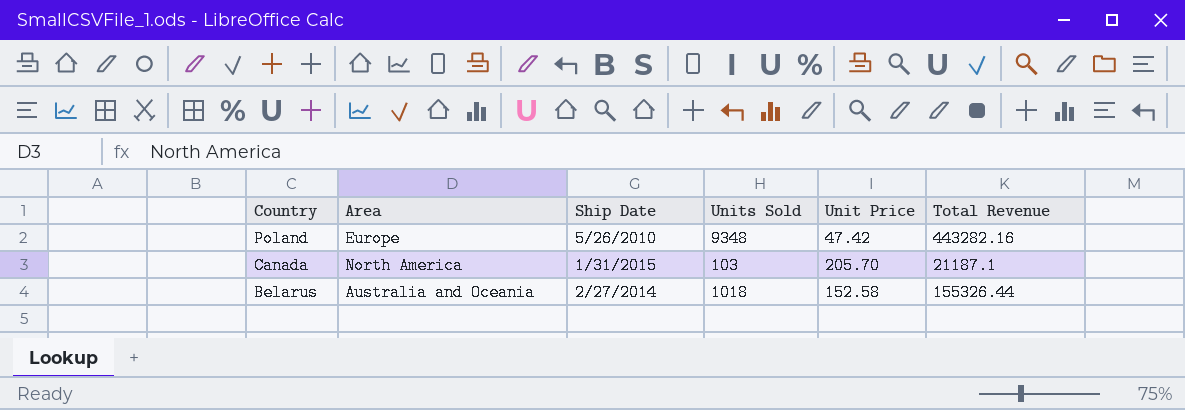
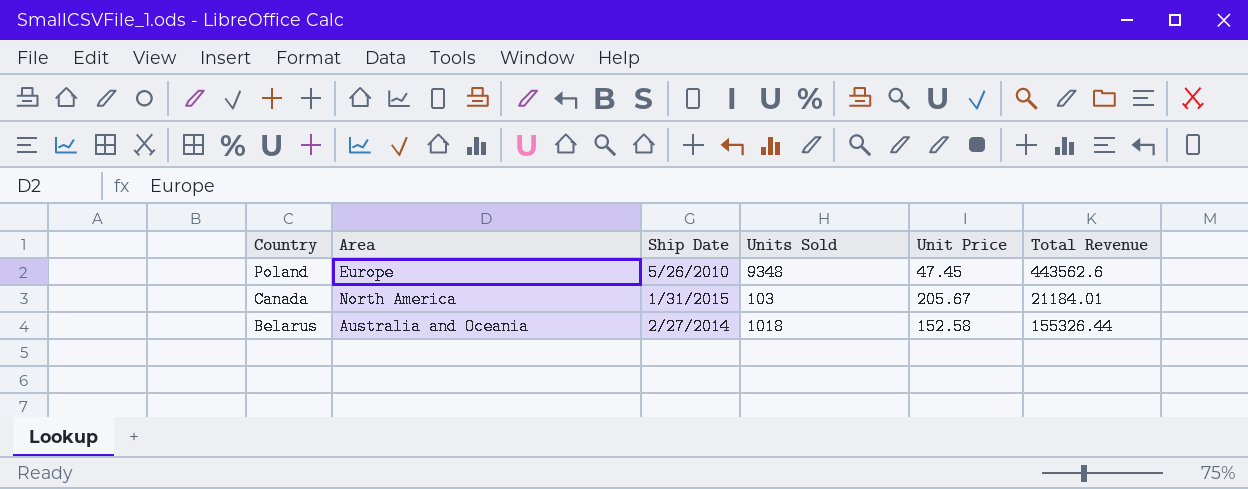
Poland | Unit Price: 47.42 -> 47.45
Poland | Total Revenue: 443282.16 -> 443562.6
Canada | Unit Price: 205.70 -> 205.67
Canada | Total Revenue: 21187.1 -> 21184.01

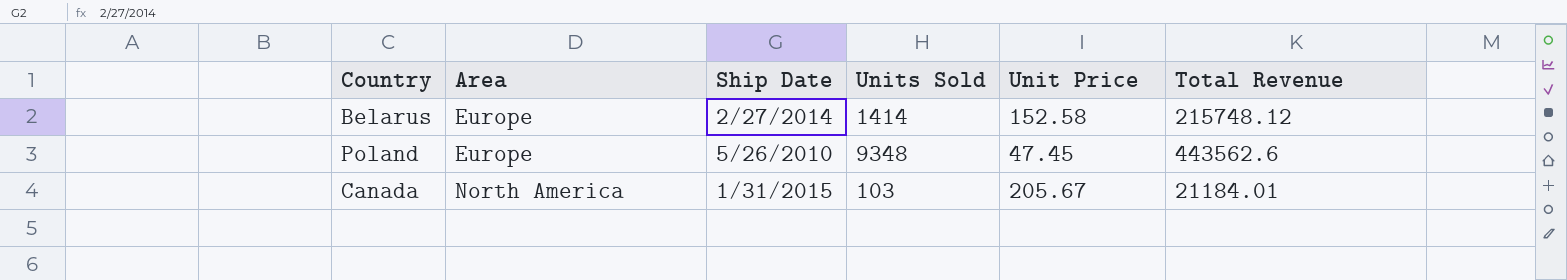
row order: Country descending -> Area ascending
Belarus | Area: Australia and Oceania -> Europe
Belarus | Units Sold: 1018 -> 1414
Belarus | Total Revenue: 155326.44 -> 215748.12

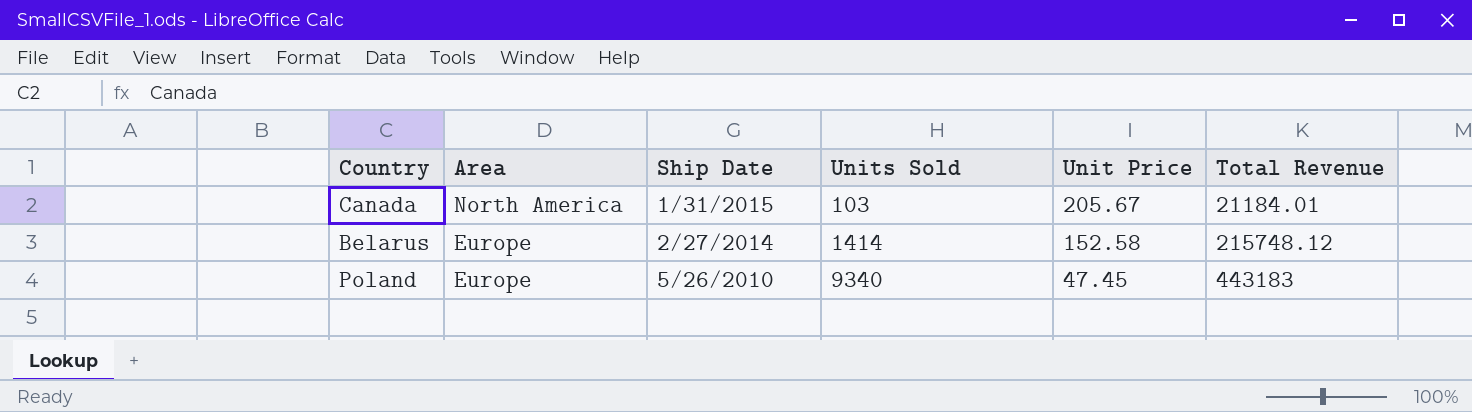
row order: Area ascending -> Area descending
Poland | Units Sold: 9348 -> 9340
Poland | Total Revenue: 443562.6 -> 443183

